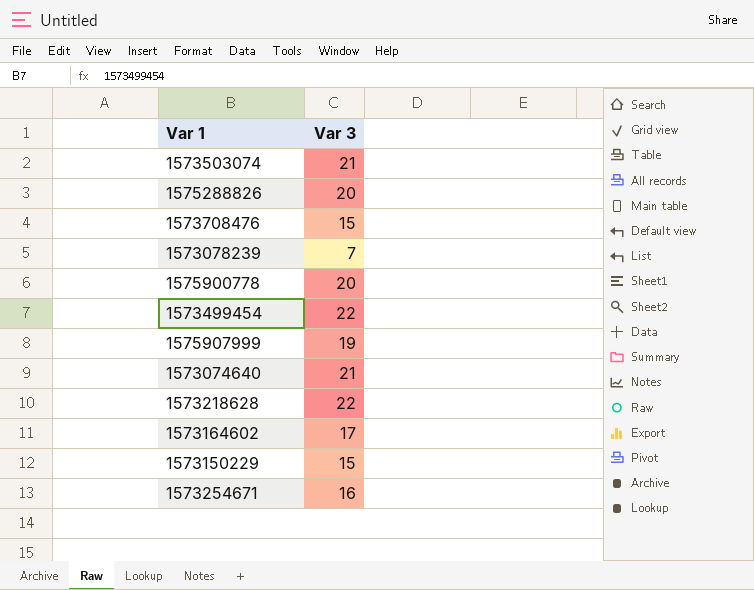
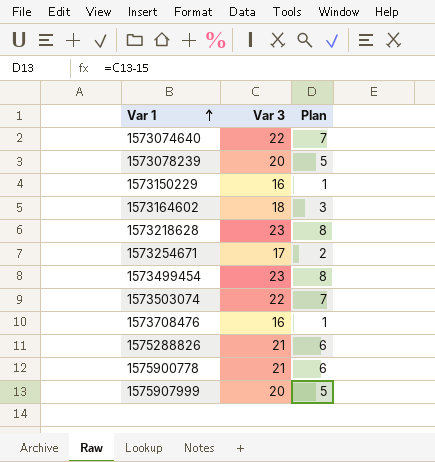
row order: none -> Var 1 ascending
column Plan | formula: none -> [Var 3] - 15
1573074640 | Var 3: 21 -> 22
1573078239 | Var 3: 7 -> 20
1573150229 | Var 3: 15 -> 16
1573164602 | Var 3: 17 -> 18
1573218628 | Var 3: 22 -> 23
1573254671 | Var 3: 16 -> 17
1573499454 | Var 3: 22 -> 23
1573503074 | Var 3: 21 -> 22
1573708476 | Var 3: 15 -> 16
1575288826 | Var 3: 20 -> 21
1575900778 | Var 3: 20 -> 21
1575907999 | Var 3: 19 -> 20

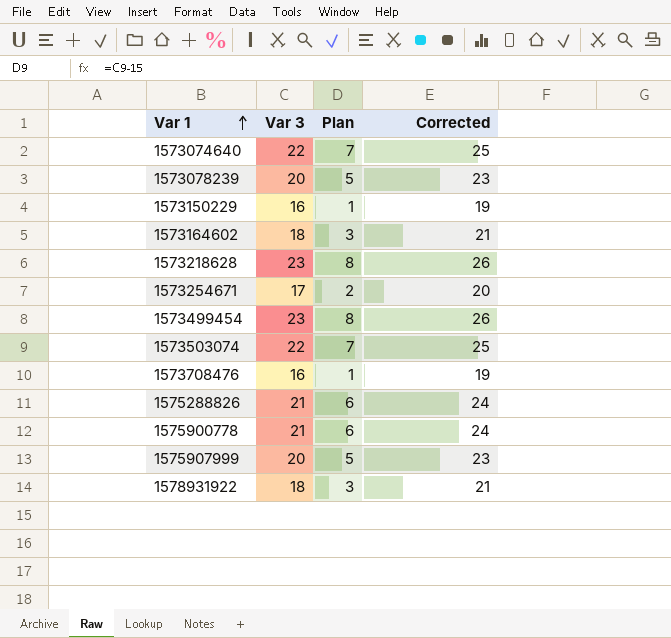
column Corrected | formula: none -> [Var 3] + 3
row 1578931922: none -> 18 | 3 | 21

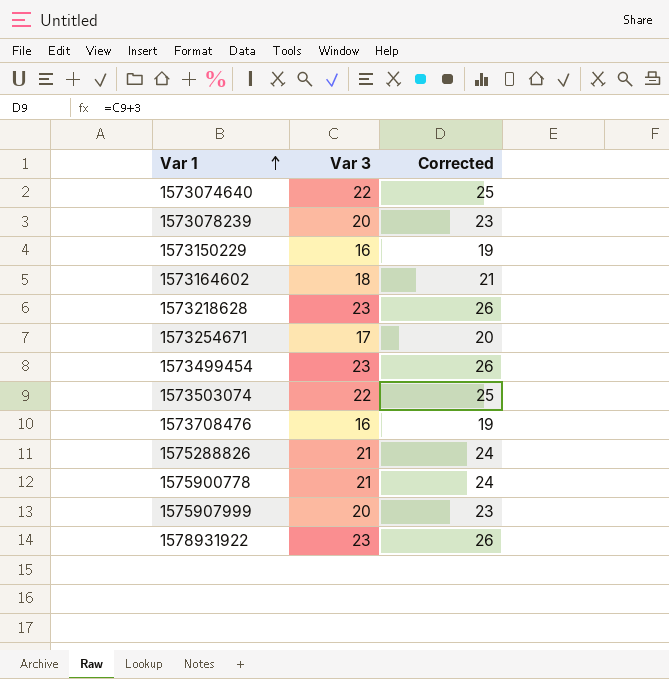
column Plan | formula: [Var 3] - 15 -> none
1578931922 | Var 3: 18 -> 23
1578931922 | Corrected: 21 -> 26

